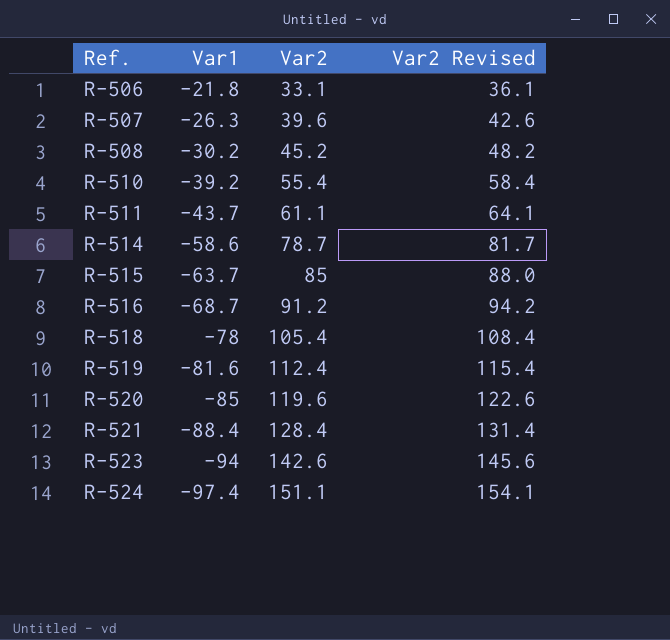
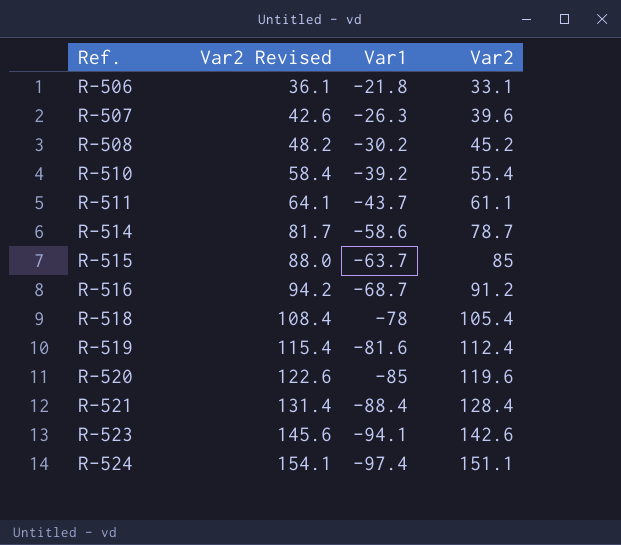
column Var2 Revised | position: 4 -> 2
R-523 | Var1: -94 -> -94.1

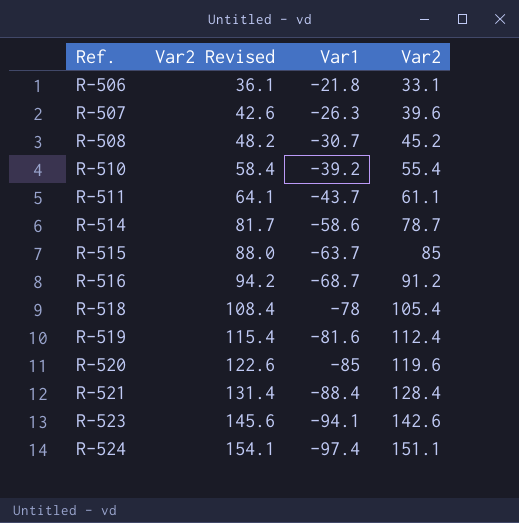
R-508 | Var1: -30.2 -> -30.7

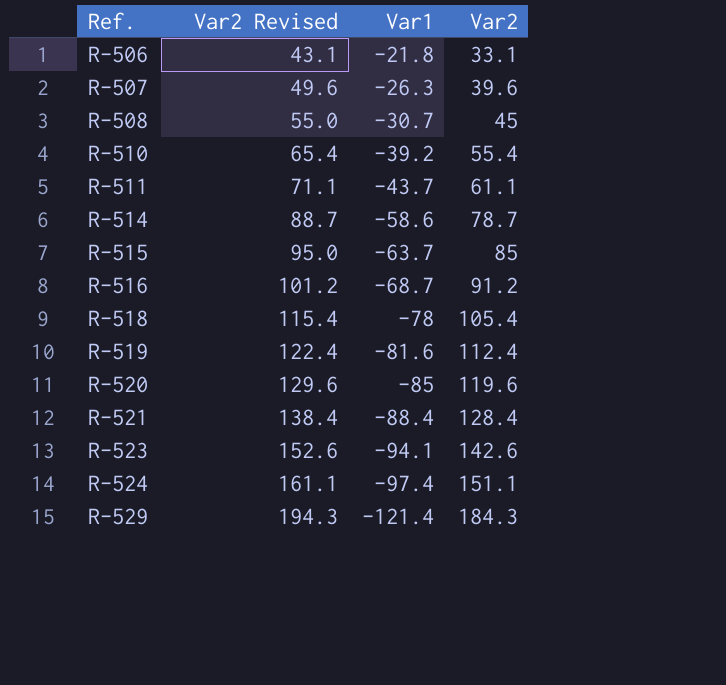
column Var2 Revised | formula: [Var2] + 3 -> [Var2] + 10
R-508 | Var2: 45.2 -> 45
row R-529: none -> 194.3 | -121.4 | 184.3

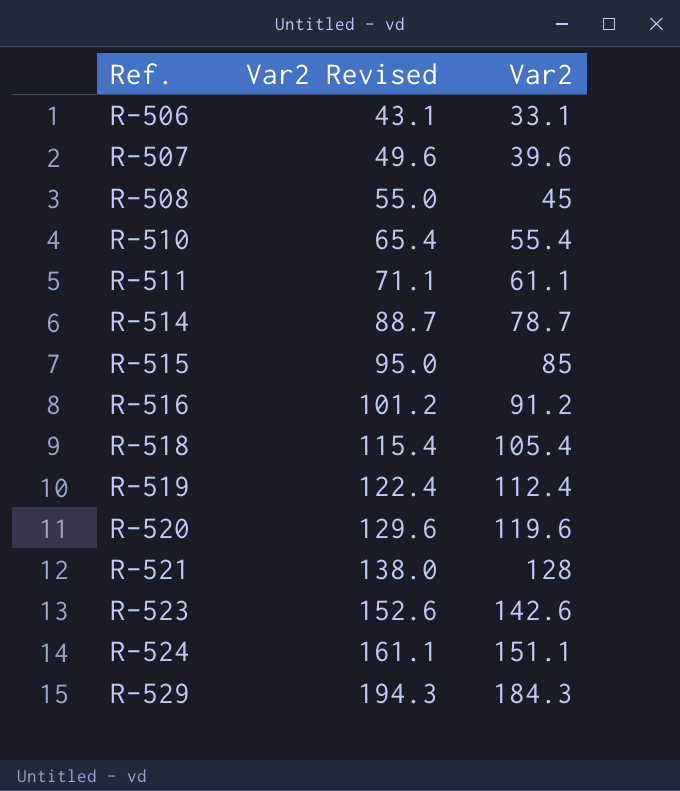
column Var1 | position: 3 -> none
R-521 | Var2 Revised: 138.4 -> 138.0
R-521 | Var2: 128.4 -> 128

